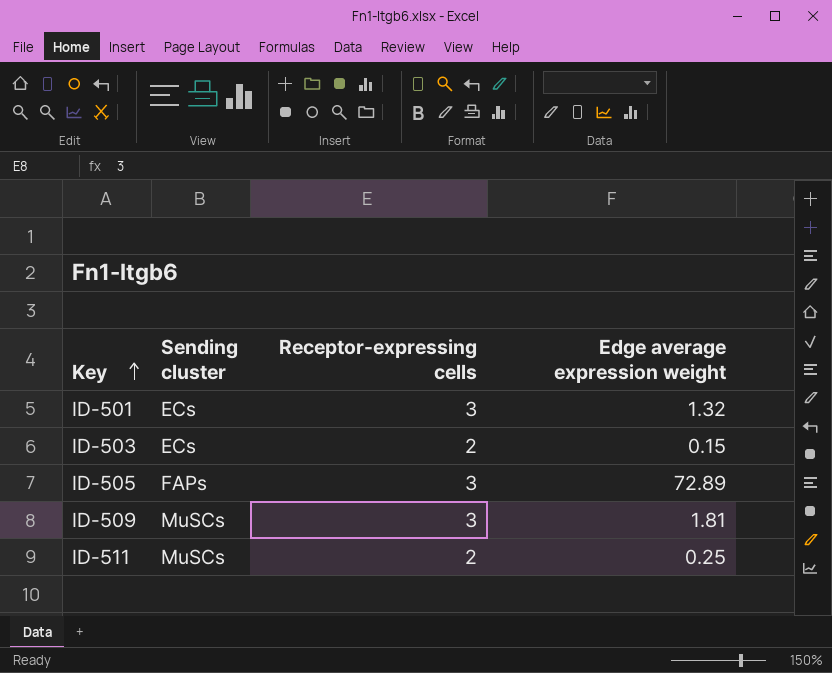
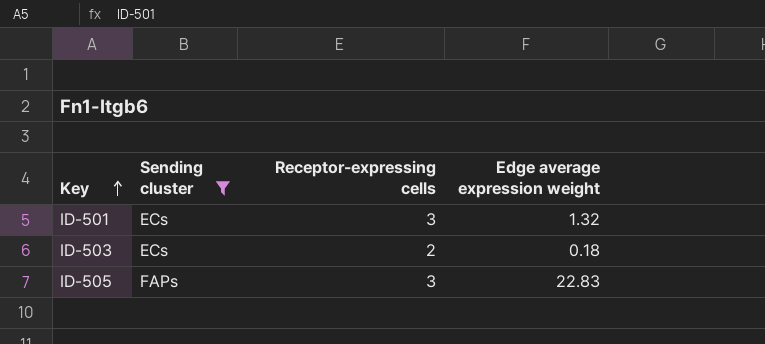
filter: none -> Sending cluster != MuSCs
ID-503 | Edge average expression weight: 0.15 -> 0.18
ID-505 | Edge average expression weight: 72.89 -> 22.83

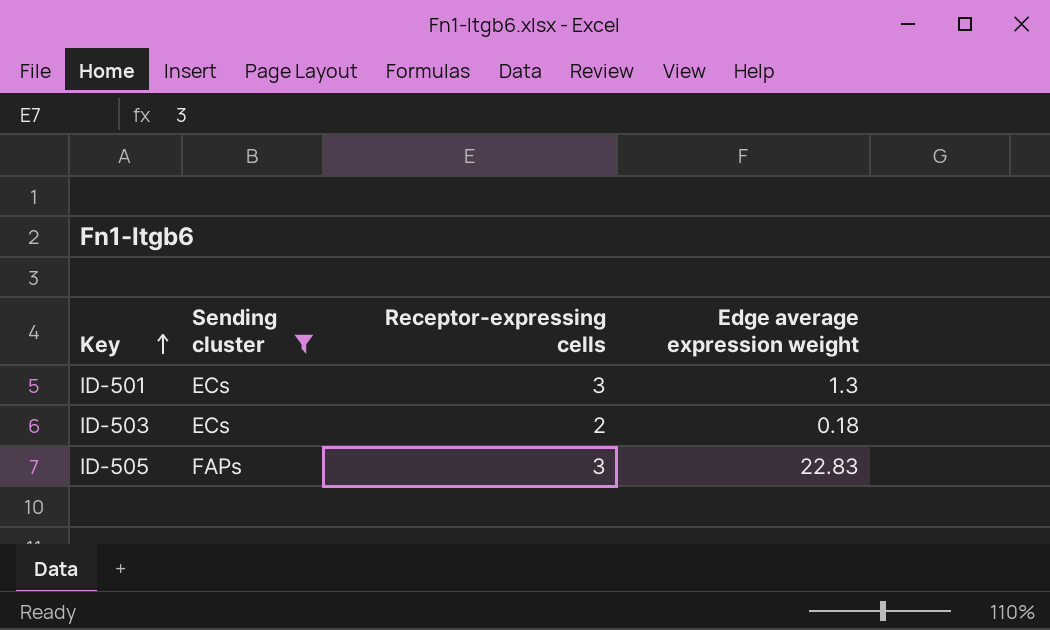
ID-501 | Edge average expression weight: 1.32 -> 1.3

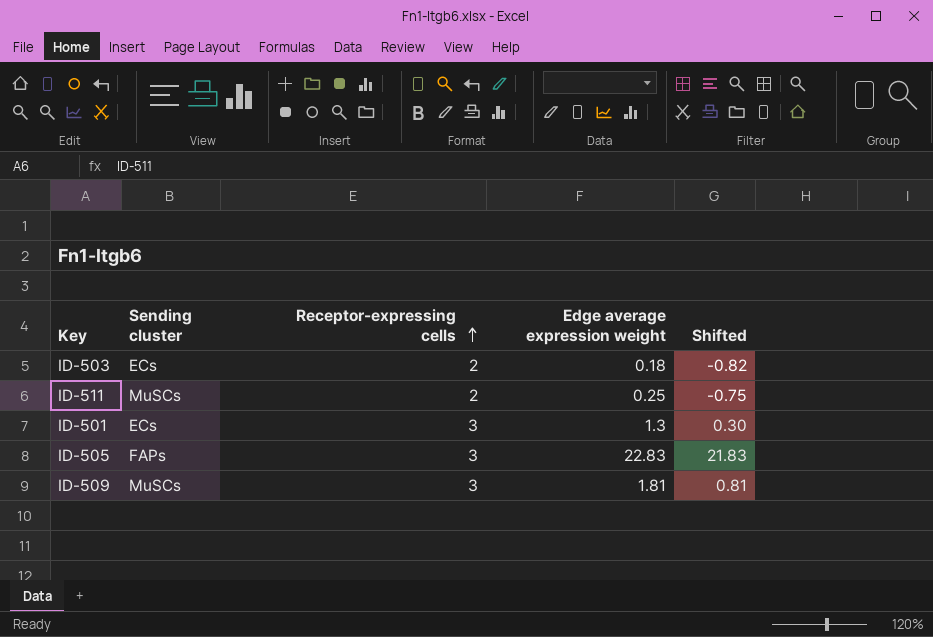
filter: Sending cluster != MuSCs -> none
row order: Key ascending -> Receptor-expressing cells ascending
column Shifted | formula: none -> [Edge average expression weight] - 1

